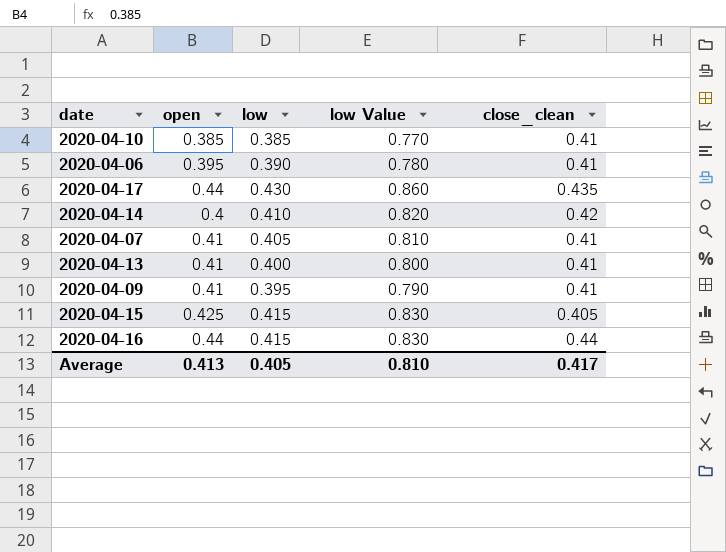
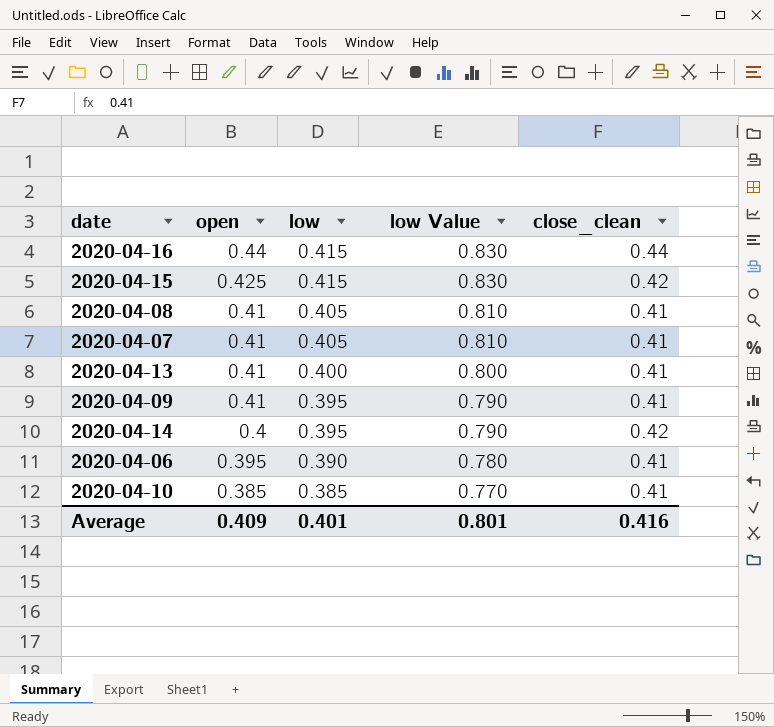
row order: none -> open descending
row 2020-04-17: 0.44 | 0.430 | 0.860 | 0.435 -> none
2020-04-15 | close_clean: 0.405 -> 0.42
row 2020-04-08: none -> 0.41 | 0.405 | 0.810 | 0.41
2020-04-14 | low: 0.410 -> 0.395
2020-04-14 | low Value: 0.820 -> 0.790
Average | open: 0.413 -> 0.409
Average | low: 0.405 -> 0.401
Average | low Value: 0.810 -> 0.801
Average | close_clean: 0.417 -> 0.416

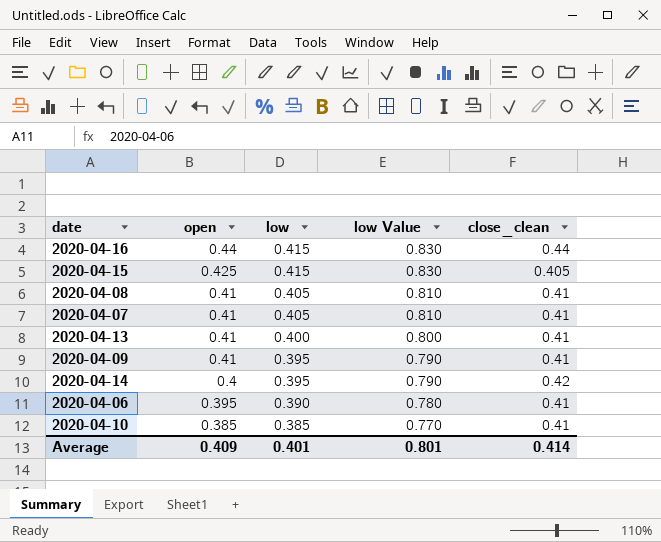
2020-04-15 | close_clean: 0.42 -> 0.405
Average | close_clean: 0.416 -> 0.414

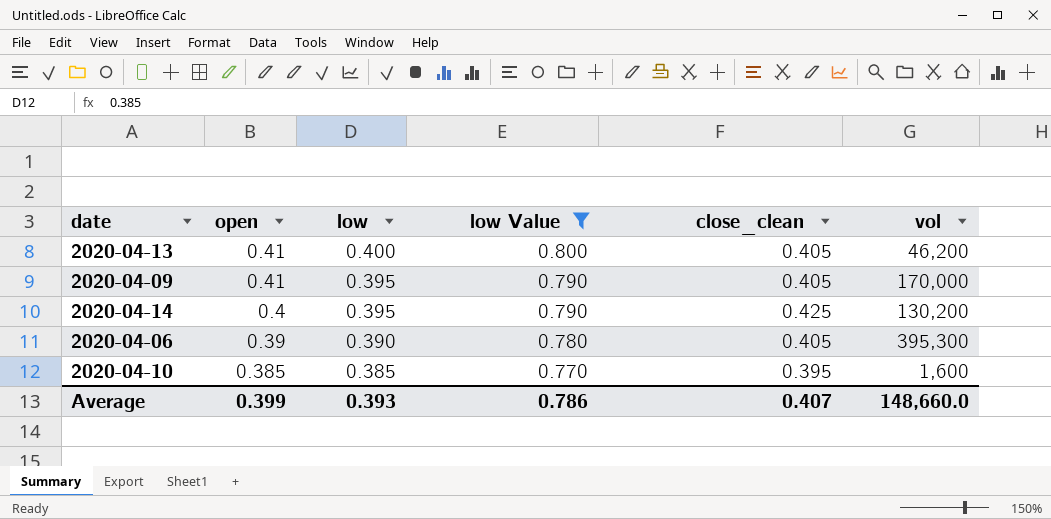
filter: none -> low Value <= 0.800
column vol | position: none -> 6
2020-04-13 | close_clean: 0.41 -> 0.405
2020-04-09 | close_clean: 0.41 -> 0.405
2020-04-14 | close_clean: 0.42 -> 0.425
2020-04-06 | open: 0.395 -> 0.39
2020-04-06 | close_clean: 0.41 -> 0.405
2020-04-10 | close_clean: 0.41 -> 0.395
Average | open: 0.409 -> 0.399
Average | low: 0.401 -> 0.393
Average | low Value: 0.801 -> 0.786
Average | close_clean: 0.414 -> 0.407

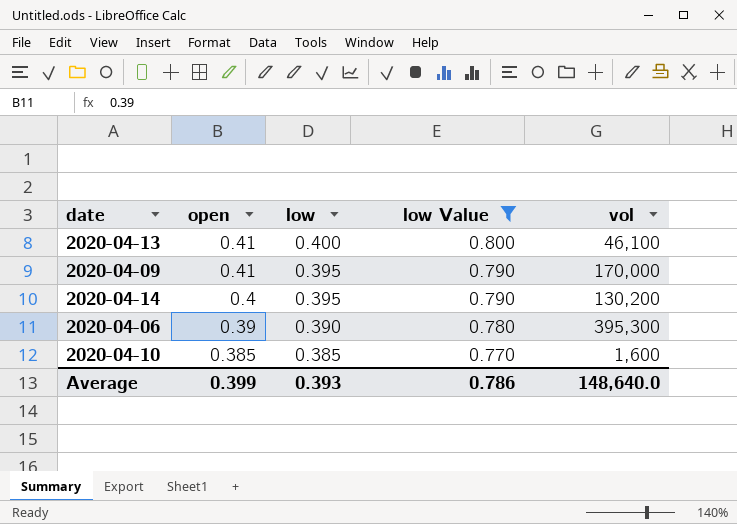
column close_clean | position: 5 -> none
2020-04-13 | vol: 46,200 -> 46,100
Average | vol: 148,660.0 -> 148,640.0

